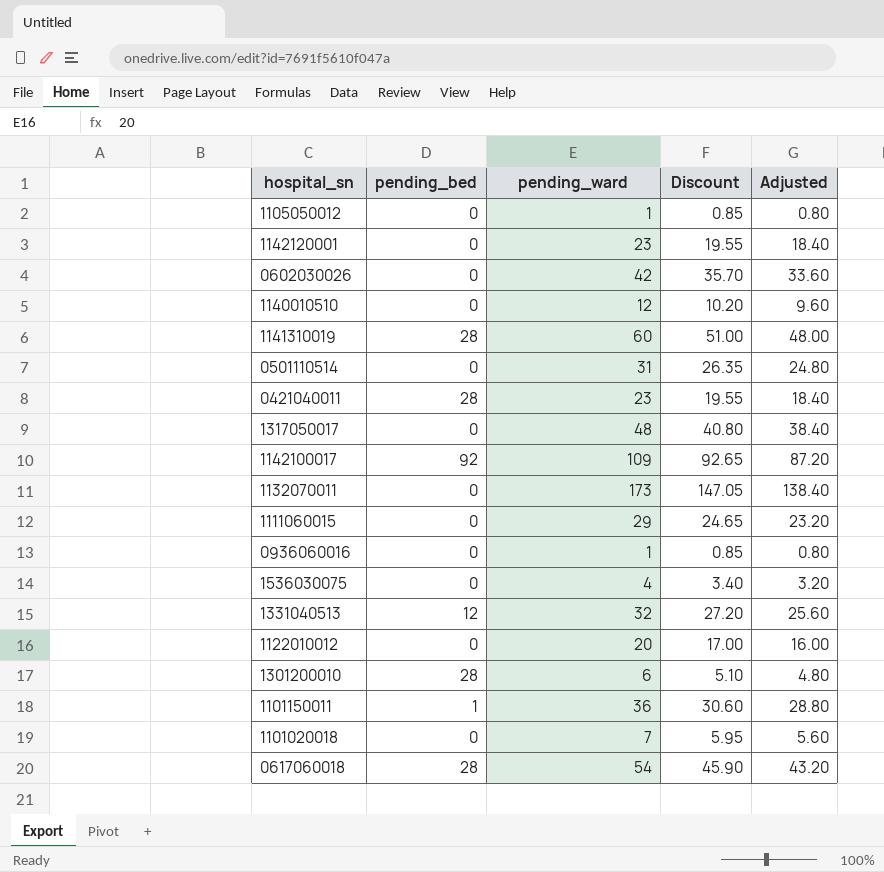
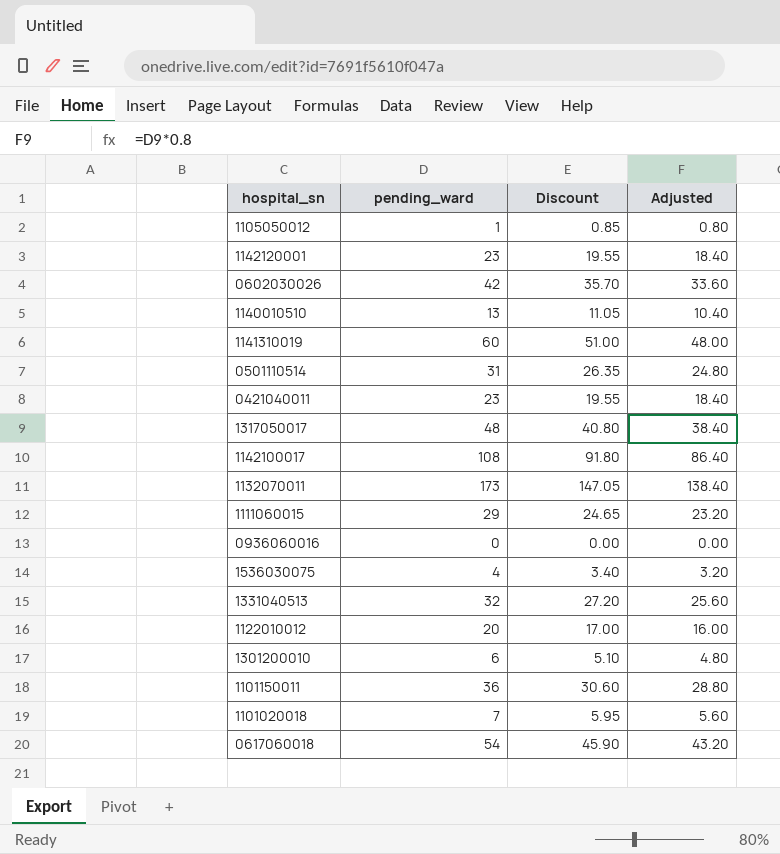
column pending_bed | position: 2 -> none
1140010510 | pending_ward: 12 -> 13
1140010510 | Discount: 10.20 -> 11.05
1140010510 | Adjusted: 9.60 -> 10.40
1142100017 | pending_ward: 109 -> 108
1142100017 | Discount: 92.65 -> 91.80
1142100017 | Adjusted: 87.20 -> 86.40
0936060016 | pending_ward: 1 -> 0
0936060016 | Discount: 0.85 -> 0.00
0936060016 | Adjusted: 0.80 -> 0.00

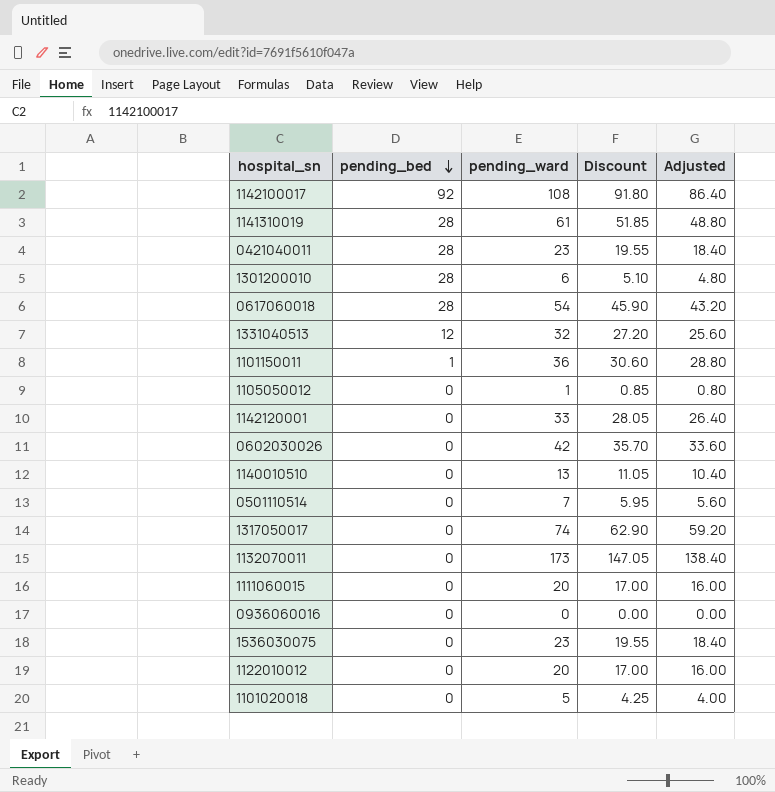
row order: none -> pending_bed descending
column pending_bed | position: none -> 2
1141310019 | pending_ward: 60 -> 61
1141310019 | Discount: 51.00 -> 51.85
1141310019 | Adjusted: 48.00 -> 48.80
1142120001 | pending_ward: 23 -> 33
1142120001 | Discount: 19.55 -> 28.05
1142120001 | Adjusted: 18.40 -> 26.40
0501110514 | pending_ward: 31 -> 7
0501110514 | Discount: 26.35 -> 5.95
0501110514 | Adjusted: 24.80 -> 5.60
1317050017 | pending_ward: 48 -> 74
1317050017 | Discount: 40.80 -> 62.90
1317050017 | Adjusted: 38.40 -> 59.20
1111060015 | pending_ward: 29 -> 20
1111060015 | Discount: 24.65 -> 17.00
1111060015 | Adjusted: 23.20 -> 16.00
1536030075 | pending_ward: 4 -> 23
1536030075 | Discount: 3.40 -> 19.55
1536030075 | Adjusted: 3.20 -> 18.40
1101020018 | pending_ward: 7 -> 5
1101020018 | Discount: 5.95 -> 4.25
1101020018 | Adjusted: 5.60 -> 4.00

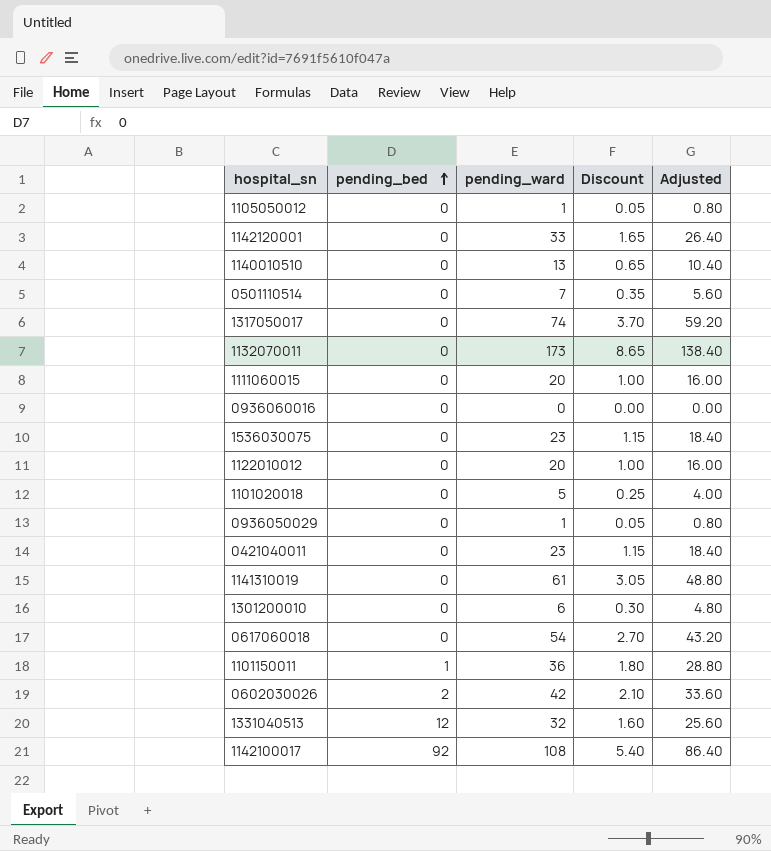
row order: pending_bed descending -> pending_bed ascending
column Discount | formula: [pending_ward] * 0.85 -> [pending_ward] * 0.05
row 0936050029: none -> 0 | 1 | 0.05 | 0.80
0421040011 | pending_bed: 28 -> 0
1141310019 | pending_bed: 28 -> 0
1301200010 | pending_bed: 28 -> 0
0617060018 | pending_bed: 28 -> 0
0602030026 | pending_bed: 0 -> 2

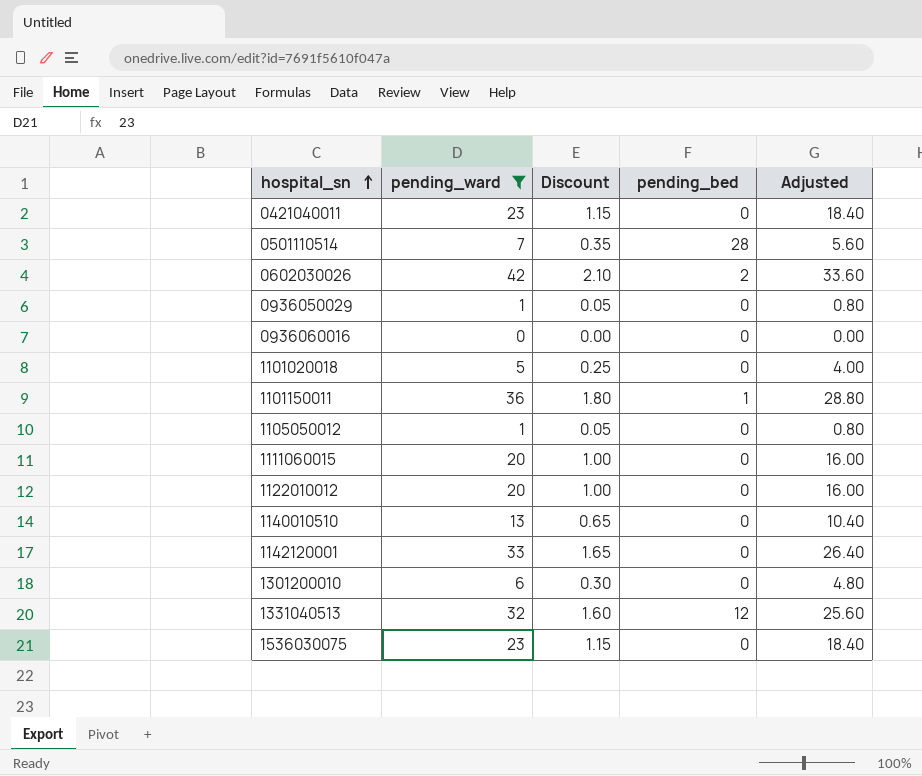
filter: none -> pending_ward <= 42
row order: pending_bed ascending -> hospital_sn ascending
column pending_bed | position: 2 -> 4
0501110514 | pending_bed: 0 -> 28

